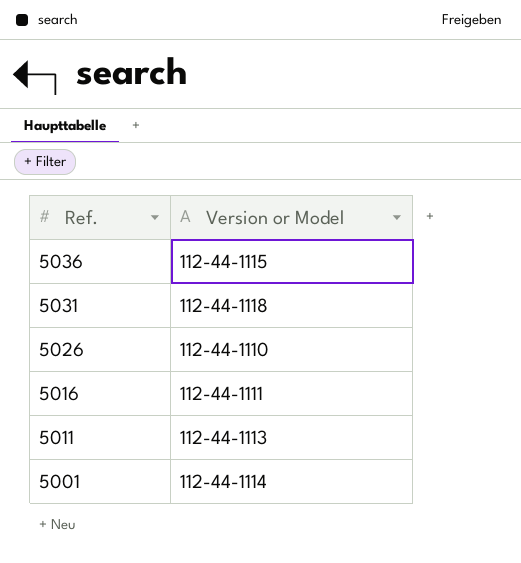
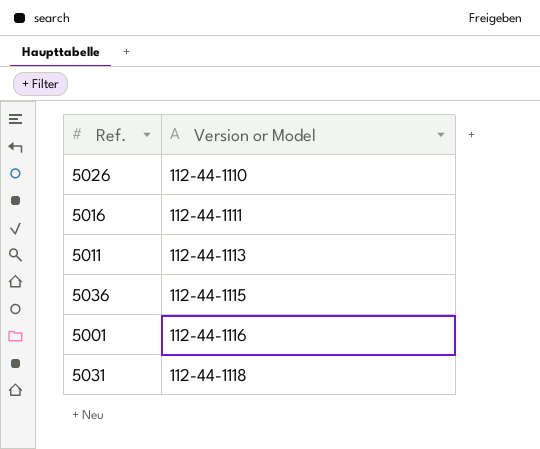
row order: Ref. descending -> Version or Model ascending
5001 | Version or Model: 112-44-1114 -> 112-44-1116

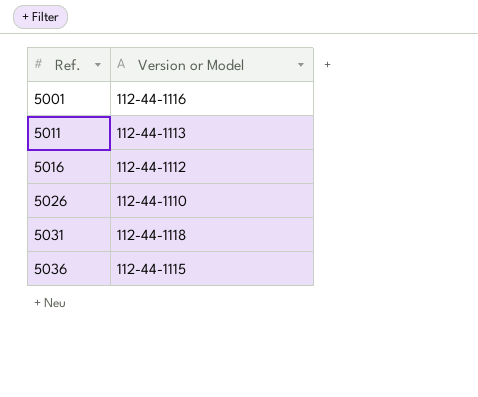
row order: Version or Model ascending -> Ref. ascending
5016 | Version or Model: 112-44-1111 -> 112-44-1112

